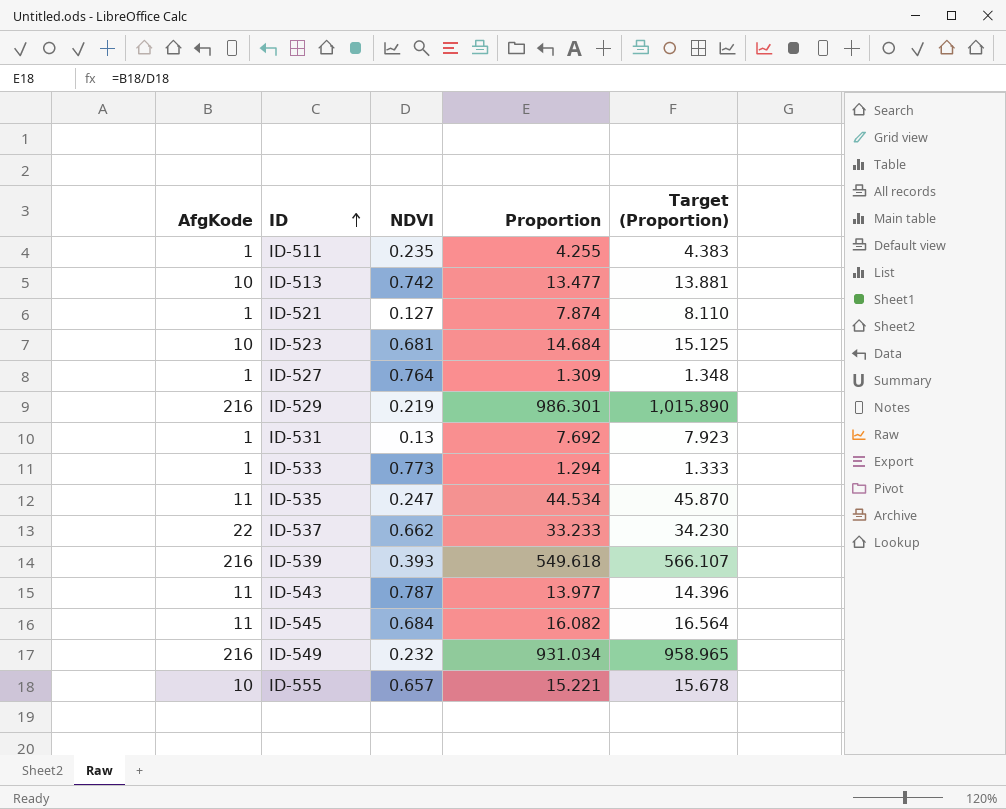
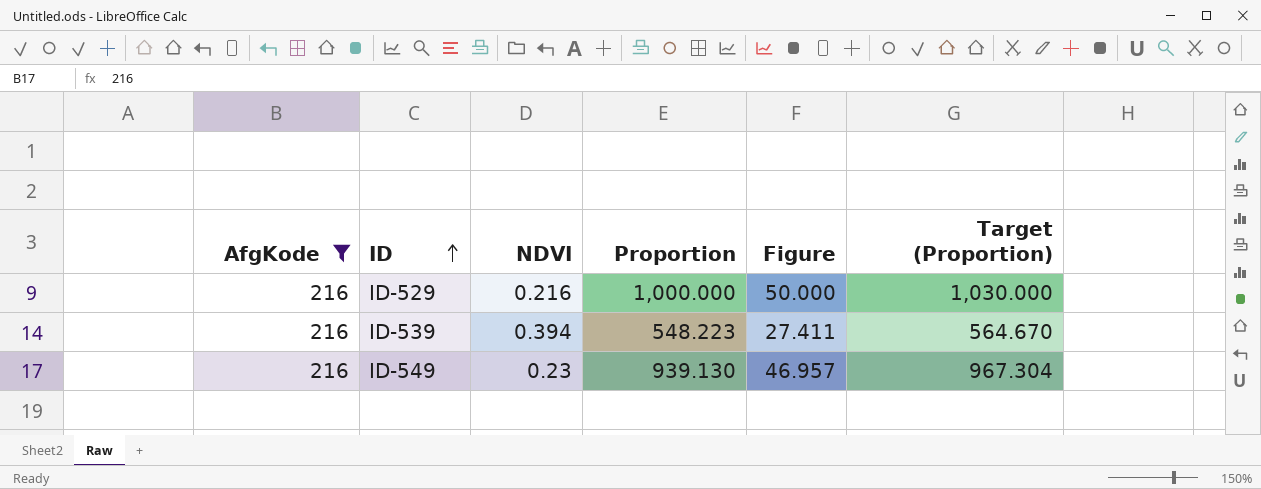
filter: none -> AfgKode = 216
column Figure | formula: none -> [Proportion] * 0.05
ID-529 | NDVI: 0.219 -> 0.216
ID-529 | Proportion: 986.301 -> 1,000.000
ID-529 | Target (Proportion): 1,015.890 -> 1,030.000
ID-539 | NDVI: 0.393 -> 0.394
ID-539 | Proportion: 549.618 -> 548.223
ID-539 | Target (Proportion): 566.107 -> 564.670
ID-549 | NDVI: 0.232 -> 0.23
ID-549 | Proportion: 931.034 -> 939.130
ID-549 | Target (Proportion): 958.965 -> 967.304

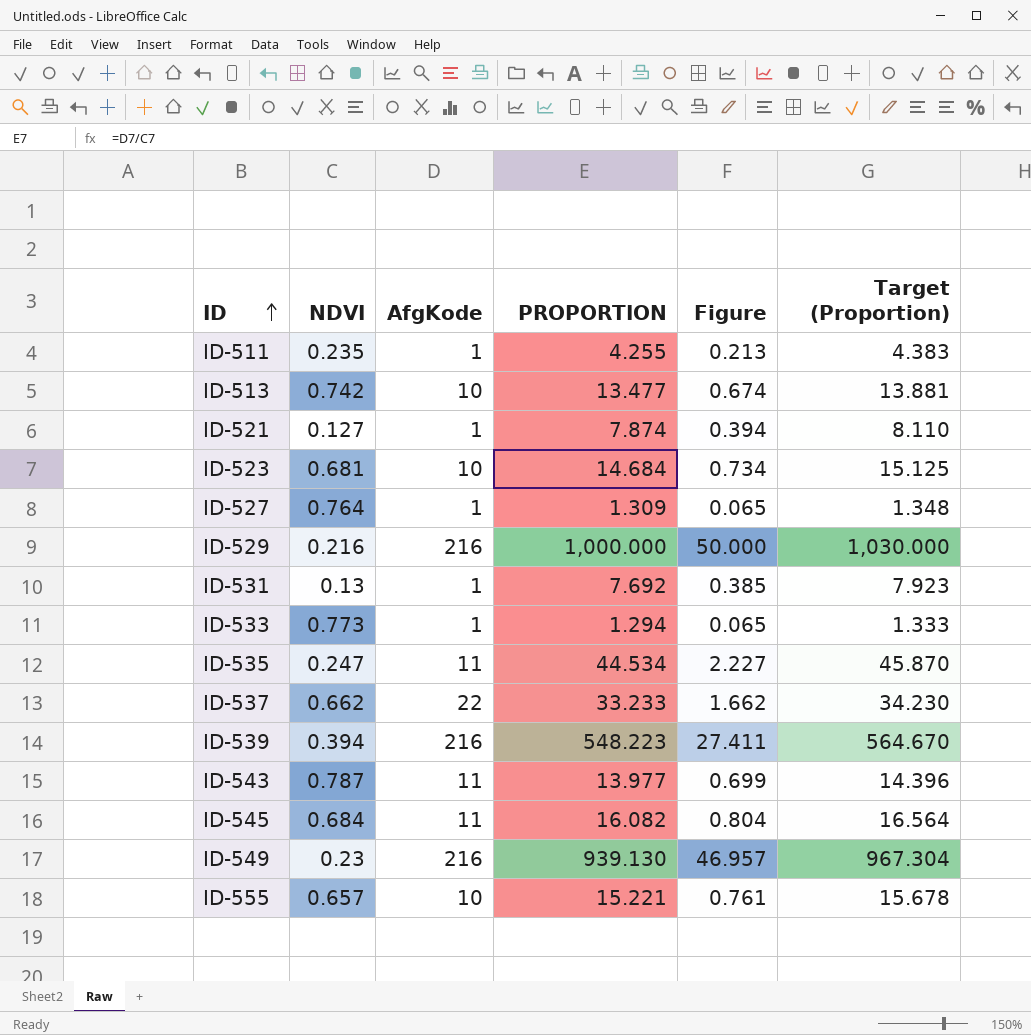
filter: AfgKode = 216 -> none
column AfgKode | position: 1 -> 3
column name: Proportion -> PROPORTION

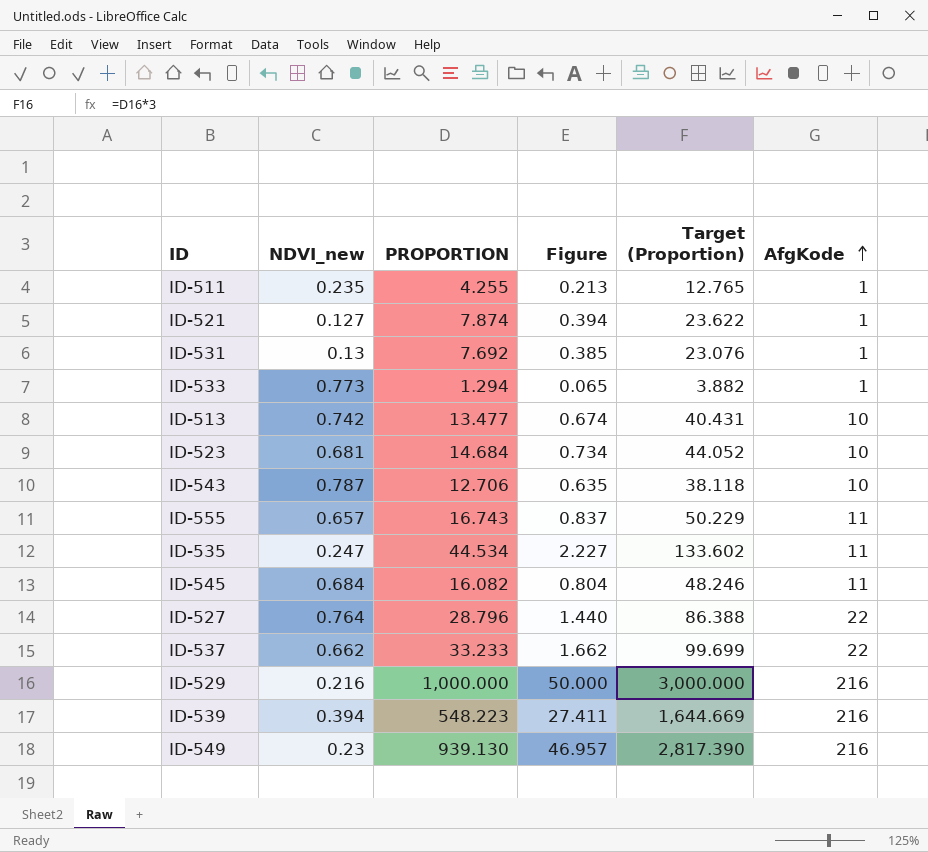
row order: ID ascending -> AfgKode ascending
column name: NDVI -> NDVI_new
column Target (Proportion) | formula: [PROPORTION] * 1.03 -> [PROPORTION] * 3
column AfgKode | position: 3 -> 6
ID-543 | PROPORTION: 13.977 -> 12.706
ID-543 | Figure: 0.699 -> 0.635
ID-543 | AfgKode: 11 -> 10
ID-555 | PROPORTION: 15.221 -> 16.743
ID-555 | Figure: 0.761 -> 0.837
ID-555 | AfgKode: 10 -> 11
ID-527 | PROPORTION: 1.309 -> 28.796
ID-527 | Figure: 0.065 -> 1.440
ID-527 | AfgKode: 1 -> 22

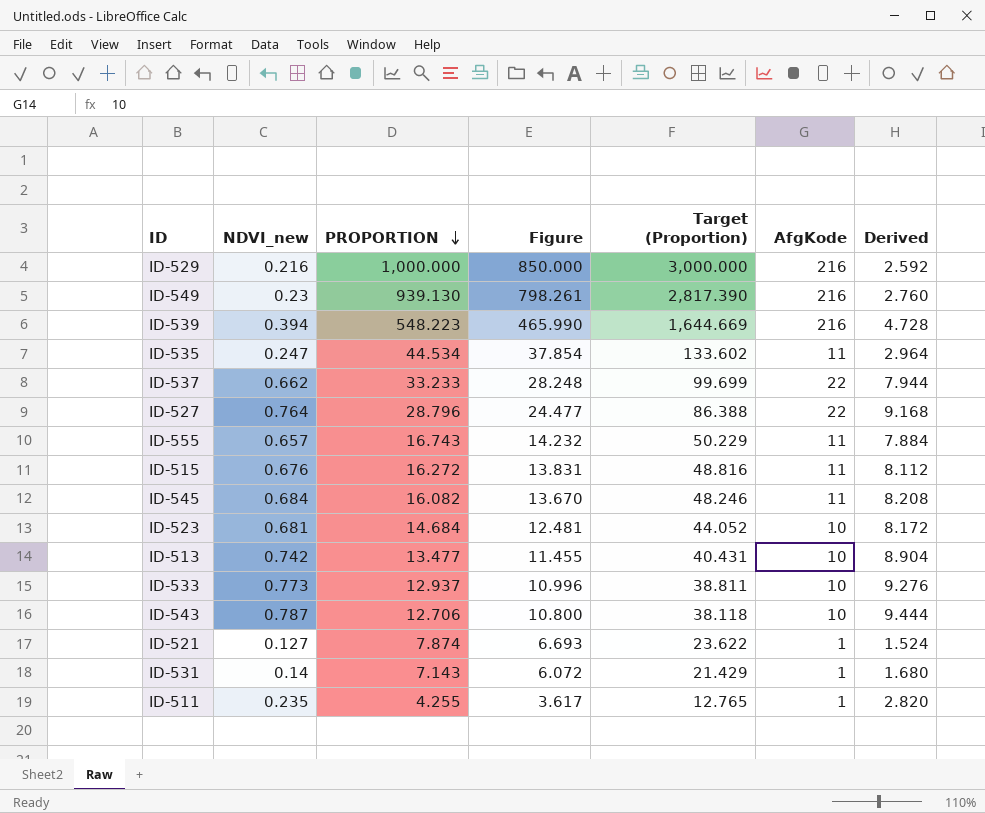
row order: AfgKode ascending -> PROPORTION descending
column Figure | formula: [PROPORTION] * 0.05 -> [PROPORTION] * 0.85
column Derived | formula: none -> [NDVI_new] * 12
row ID-515: none -> 0.676 | 16.272 | 13.831 | 48.816 | 11 | 8.112
ID-533 | PROPORTION: 1.294 -> 12.937
ID-533 | Target (Proportion): 3.882 -> 38.811
ID-533 | AfgKode: 1 -> 10
ID-531 | NDVI_new: 0.13 -> 0.14
ID-531 | PROPORTION: 7.692 -> 7.143
ID-531 | Target (Proportion): 23.076 -> 21.429

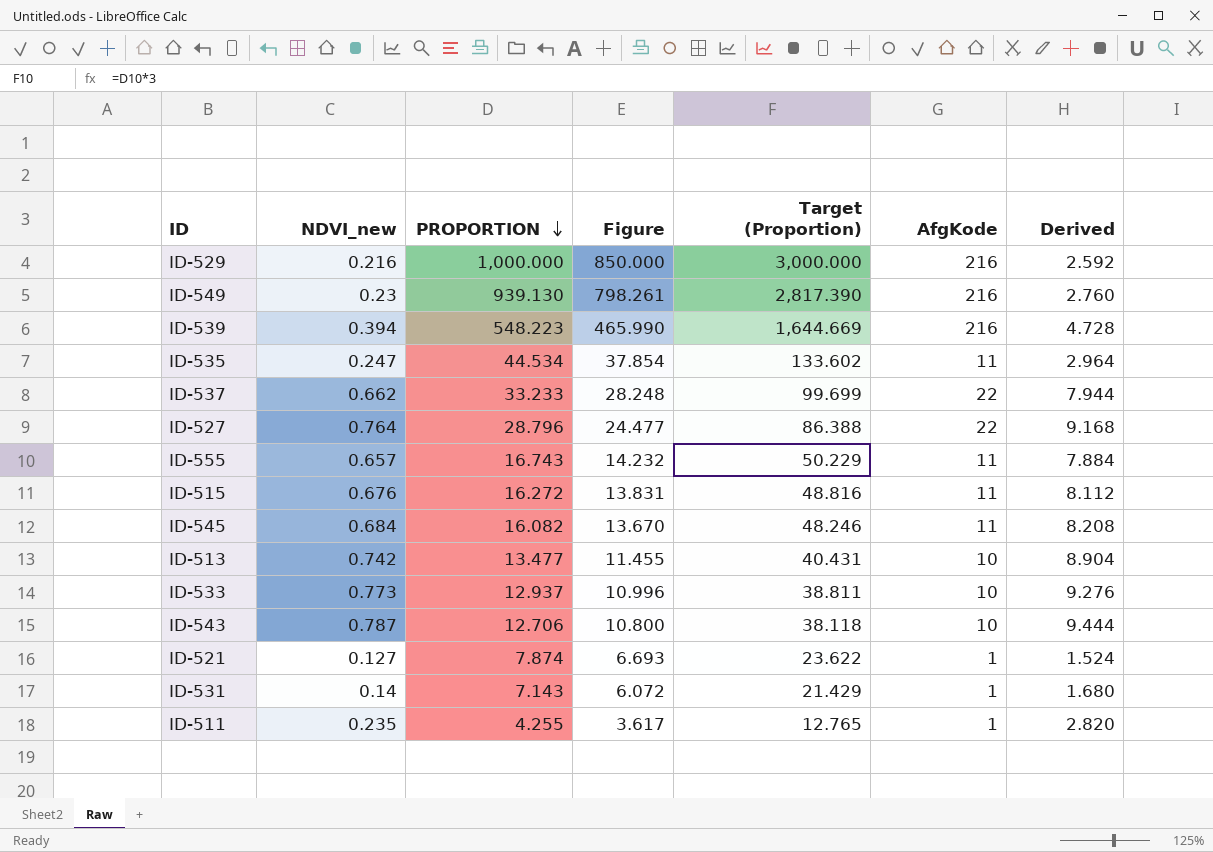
row ID-523: 0.681 | 14.684 | 12.481 | 44.052 | 10 | 8.172 -> none

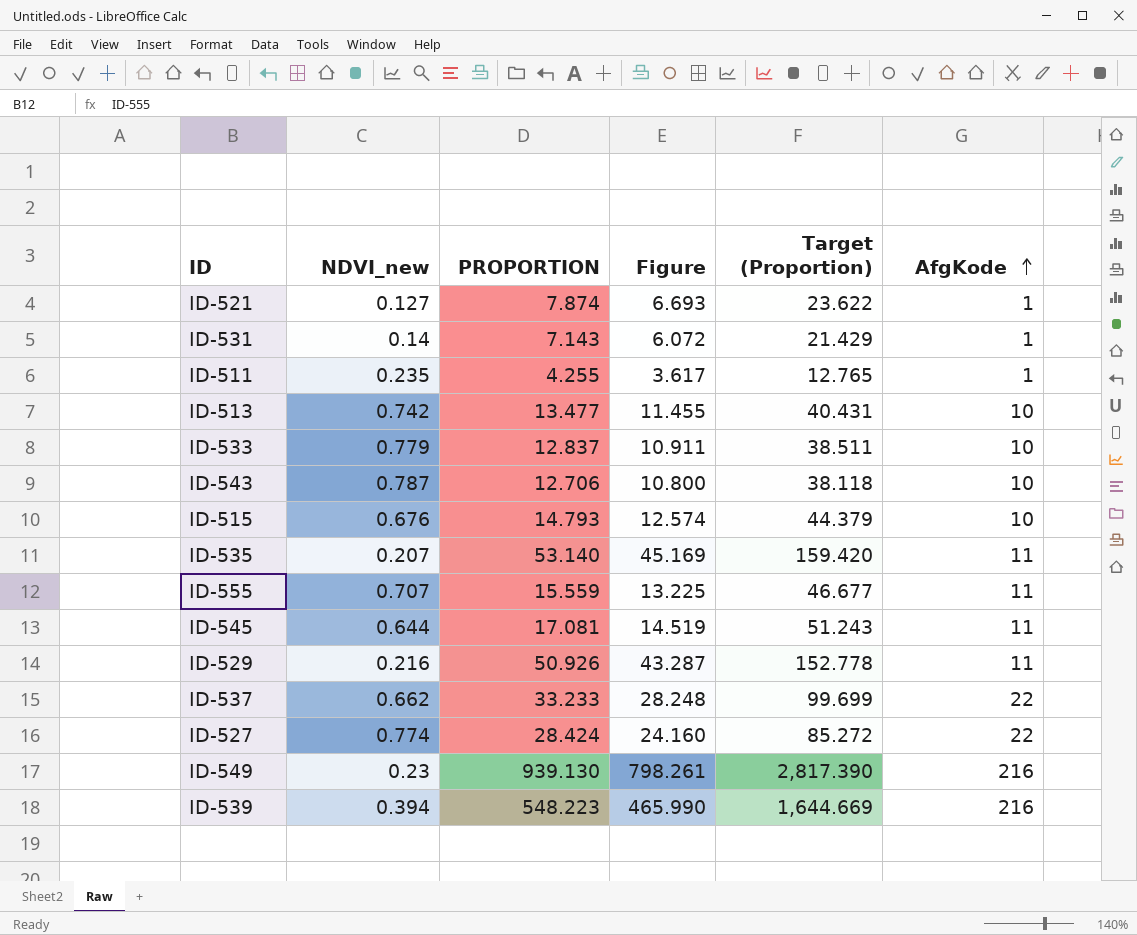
row order: PROPORTION descending -> AfgKode ascending
column Derived | formula: [NDVI_new] * 12 -> none
ID-533 | NDVI_new: 0.773 -> 0.779
ID-533 | PROPORTION: 12.937 -> 12.837
ID-533 | Figure: 10.996 -> 10.911
ID-533 | Target (Proportion): 38.811 -> 38.511
ID-515 | PROPORTION: 16.272 -> 14.793
ID-515 | Figure: 13.831 -> 12.574
ID-515 | Target (Proportion): 48.816 -> 44.379
ID-515 | AfgKode: 11 -> 10
ID-535 | NDVI_new: 0.247 -> 0.207
ID-535 | PROPORTION: 44.534 -> 53.140
ID-535 | Figure: 37.854 -> 45.169
ID-535 | Target (Proportion): 133.602 -> 159.420
ID-555 | NDVI_new: 0.657 -> 0.707
ID-555 | PROPORTION: 16.743 -> 15.559
ID-555 | Figure: 14.232 -> 13.225
ID-555 | Target (Proportion): 50.229 -> 46.677
ID-545 | NDVI_new: 0.684 -> 0.644
ID-545 | PROPORTION: 16.082 -> 17.081
ID-545 | Figure: 13.670 -> 14.519
ID-545 | Target (Proportion): 48.246 -> 51.243
ID-529 | PROPORTION: 1,000.000 -> 50.926
ID-529 | Figure: 850.000 -> 43.287
ID-529 | Target (Proportion): 3,000.000 -> 152.778
ID-529 | AfgKode: 216 -> 11
ID-527 | NDVI_new: 0.764 -> 0.774
ID-527 | PROPORTION: 28.796 -> 28.424
ID-527 | Figure: 24.477 -> 24.160
ID-527 | Target (Proportion): 86.388 -> 85.272

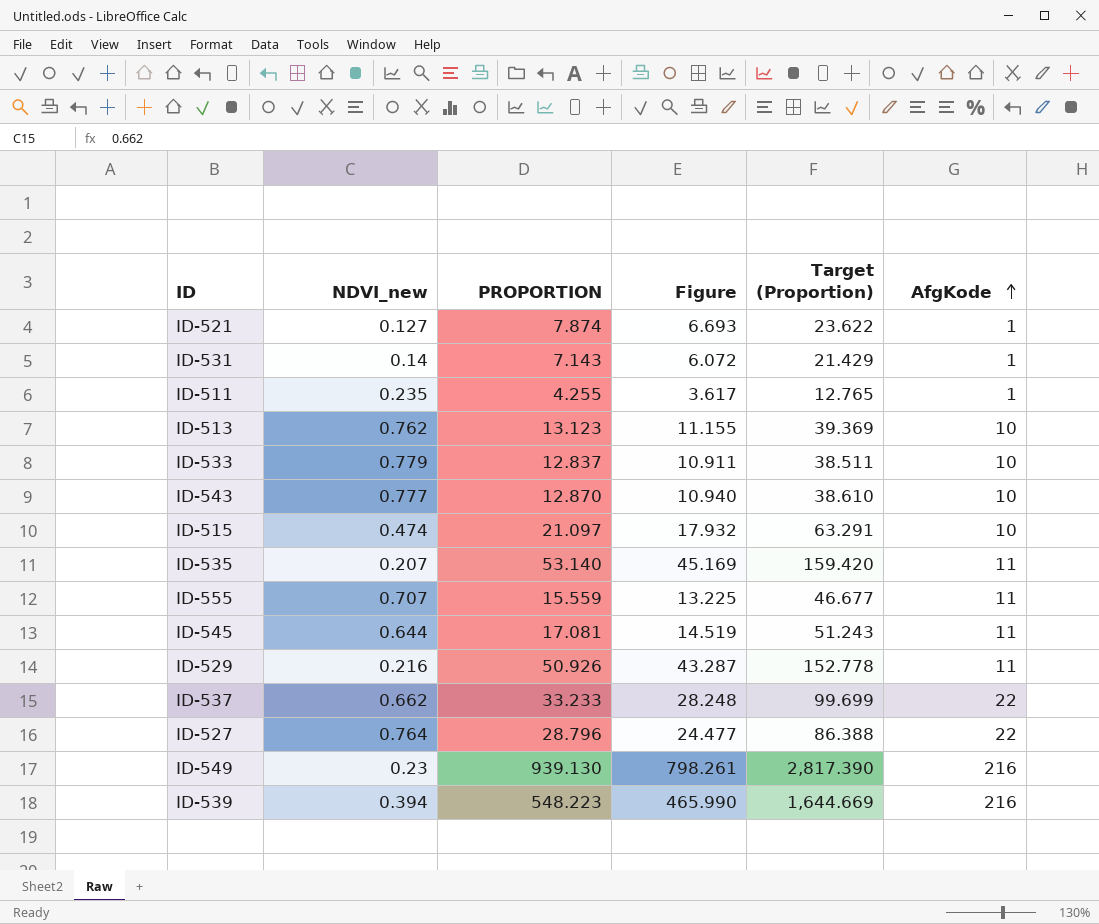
ID-513 | NDVI_new: 0.742 -> 0.762
ID-513 | PROPORTION: 13.477 -> 13.123
ID-513 | Figure: 11.455 -> 11.155
ID-513 | Target (Proportion): 40.431 -> 39.369
ID-543 | NDVI_new: 0.787 -> 0.777
ID-543 | PROPORTION: 12.706 -> 12.870
ID-543 | Figure: 10.800 -> 10.940
ID-543 | Target (Proportion): 38.118 -> 38.610
ID-515 | NDVI_new: 0.676 -> 0.474
ID-515 | PROPORTION: 14.793 -> 21.097
ID-515 | Figure: 12.574 -> 17.932
ID-515 | Target (Proportion): 44.379 -> 63.291
ID-527 | NDVI_new: 0.774 -> 0.764
ID-527 | PROPORTION: 28.424 -> 28.796
ID-527 | Figure: 24.160 -> 24.477
ID-527 | Target (Proportion): 85.272 -> 86.388

